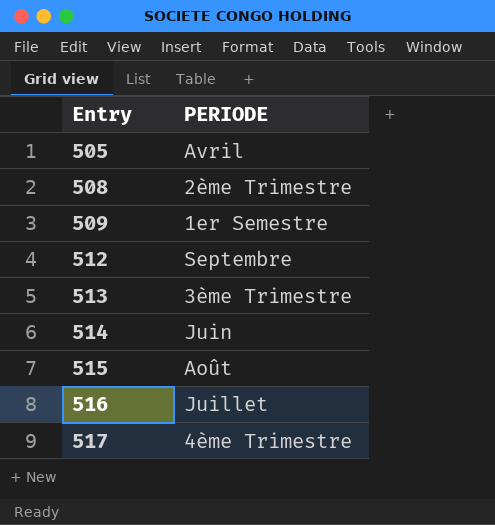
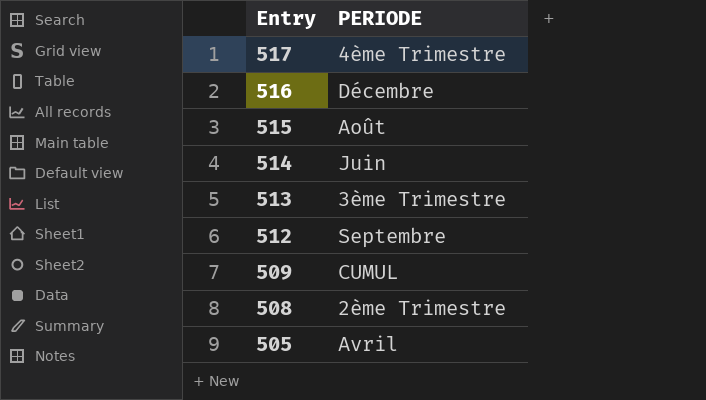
row order: Entry ascending -> Entry descending
516 | PERIODE: Juillet -> Décembre
509 | PERIODE: 1er Semestre -> CUMUL

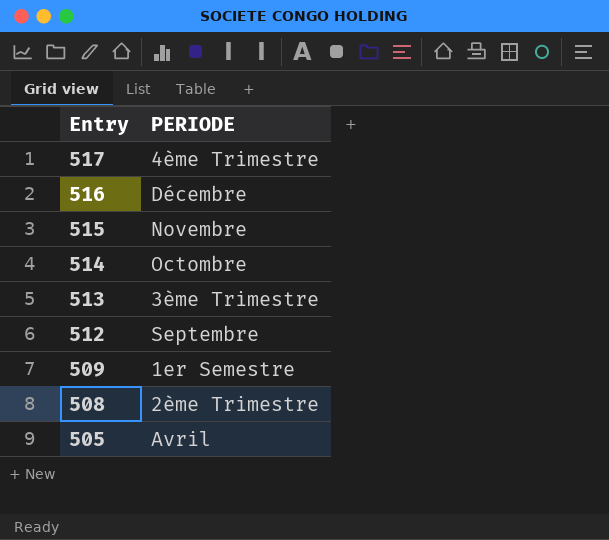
515 | PERIODE: Août -> Novembre
514 | PERIODE: Juin -> Octombre
509 | PERIODE: CUMUL -> 1er Semestre

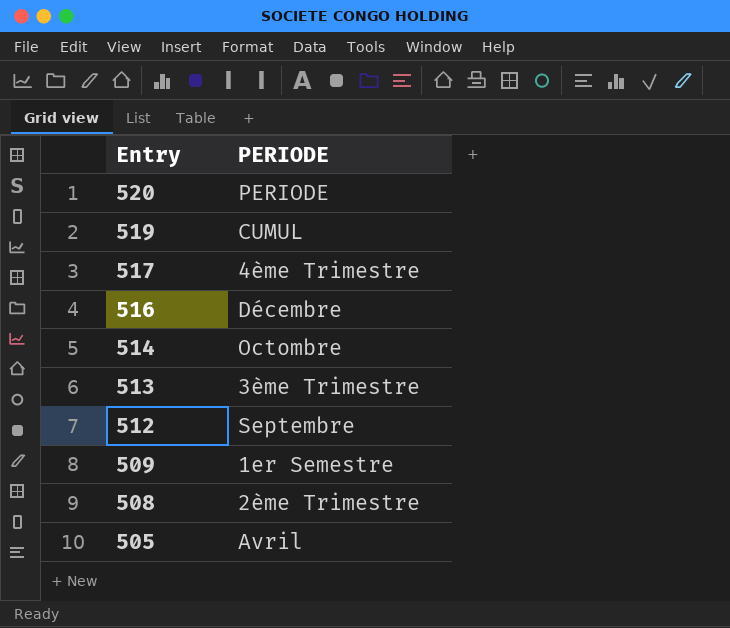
row 515: Novembre -> none
row 520: none -> PERIODE
row 519: none -> CUMUL

